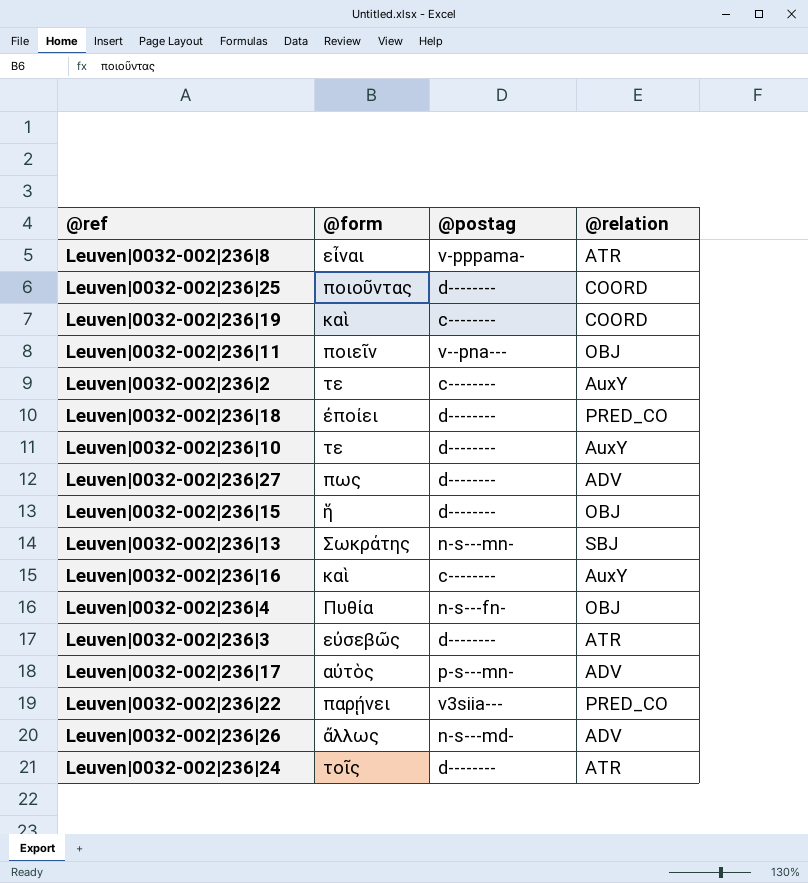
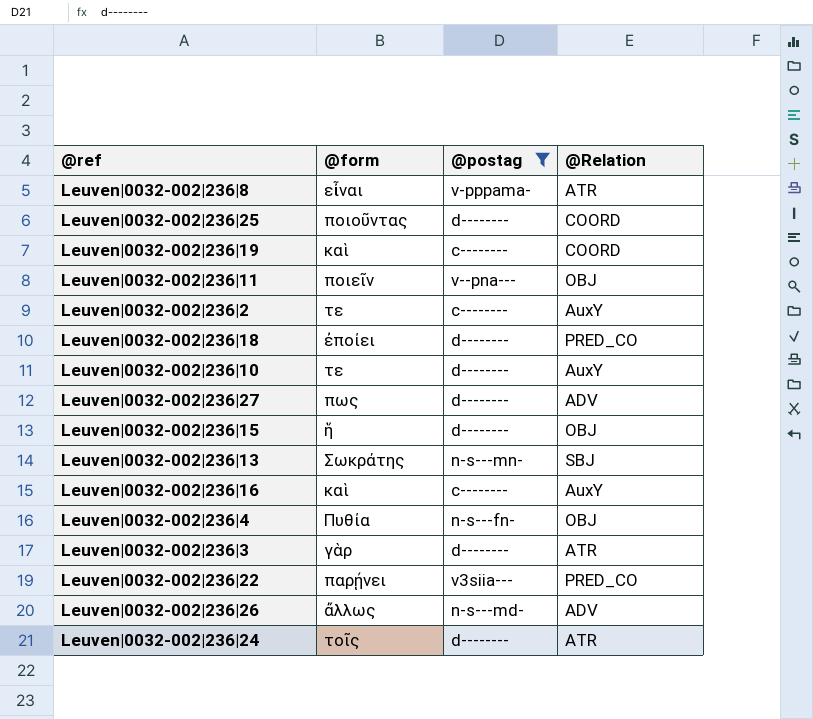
filter: none -> @postag != p-s---mn-
column name: @relation -> @Relation
Leuven|0032-002|236|3 | @form: εὐσεβῶς -> γὰρ

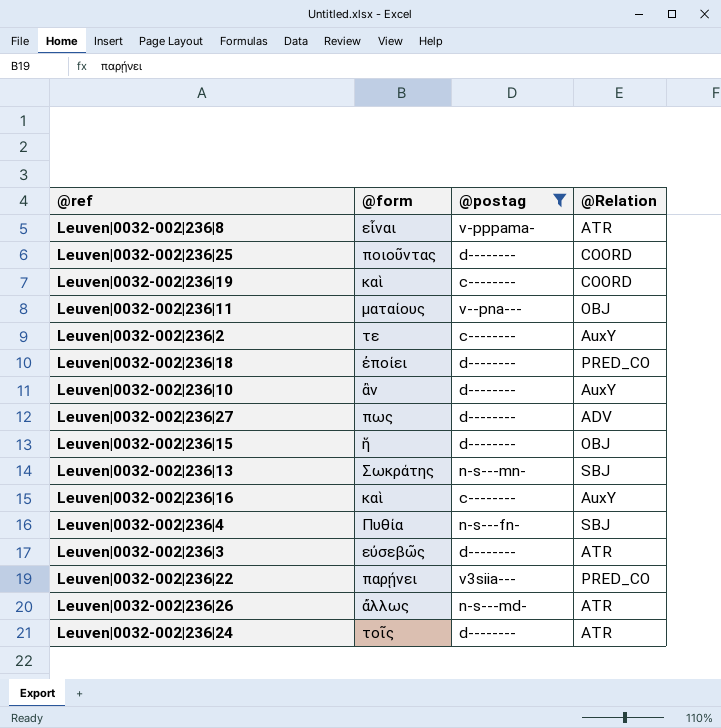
Leuven|0032-002|236|11 | @form: ποιεῖν -> ματαίους
Leuven|0032-002|236|10 | @form: τε -> ἂν
Leuven|0032-002|236|4 | @Relation: OBJ -> SBJ
Leuven|0032-002|236|3 | @form: γὰρ -> εὐσεβῶς
Leuven|0032-002|236|26 | @Relation: ADV -> ATR

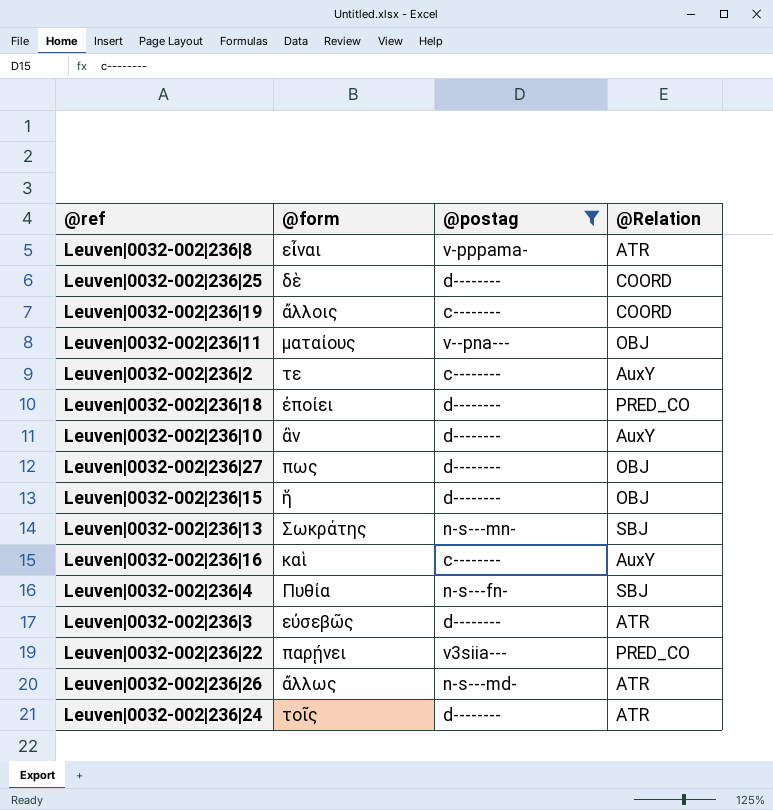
Leuven|0032-002|236|25 | @form: ποιοῦντας -> δὲ
Leuven|0032-002|236|19 | @form: καὶ -> ἄλλοις
Leuven|0032-002|236|27 | @Relation: ADV -> OBJ

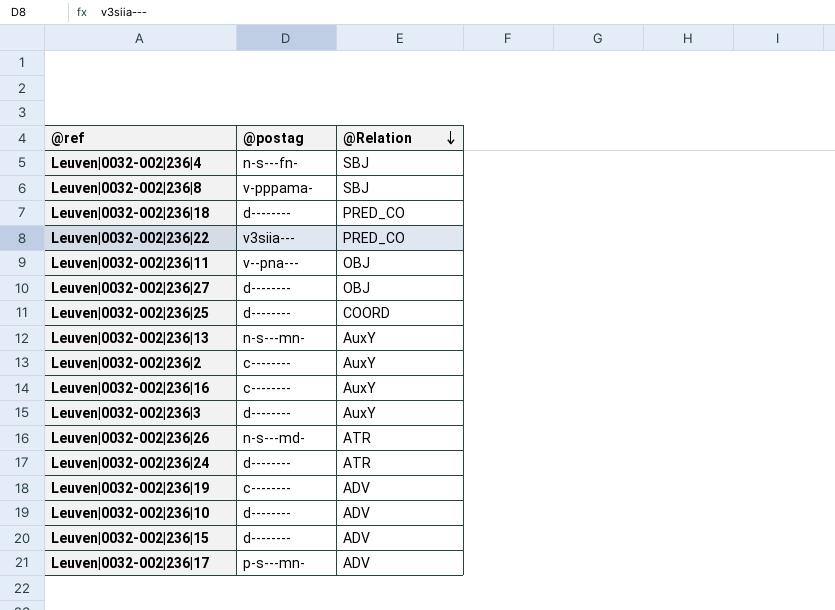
filter: @postag != p-s---mn- -> none
row order: none -> @Relation descending
column @form | position: 2 -> none
Leuven|0032-002|236|8 | @Relation: ATR -> SBJ
Leuven|0032-002|236|13 | @Relation: SBJ -> AuxY
Leuven|0032-002|236|3 | @Relation: ATR -> AuxY
Leuven|0032-002|236|19 | @Relation: COORD -> ADV
Leuven|0032-002|236|10 | @Relation: AuxY -> ADV
Leuven|0032-002|236|15 | @Relation: OBJ -> ADV

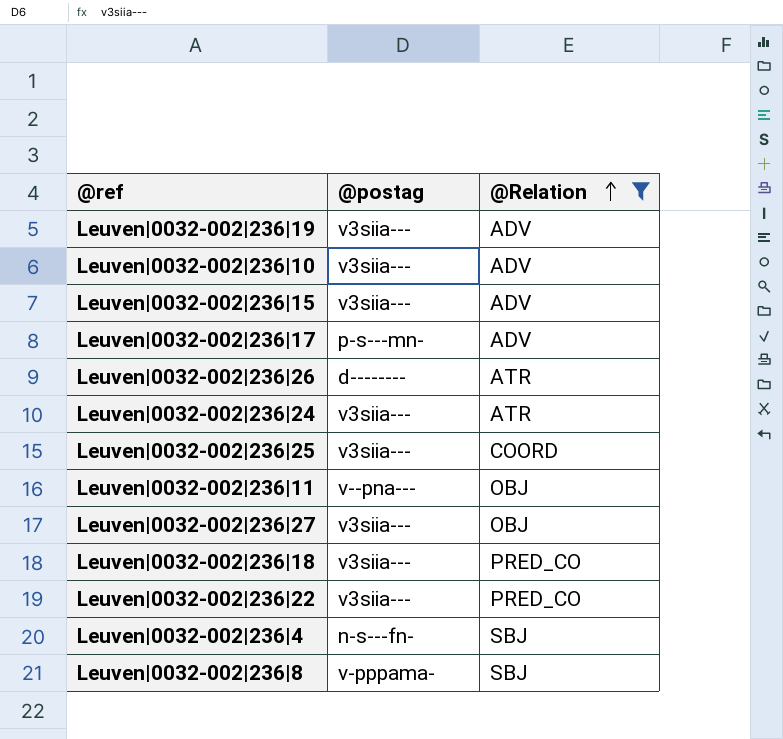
filter: none -> @Relation != AuxY
row order: @Relation descending -> @Relation ascending
Leuven|0032-002|236|19 | @postag: c-------- -> v3siia---
Leuven|0032-002|236|10 | @postag: d-------- -> v3siia---
Leuven|0032-002|236|15 | @postag: d-------- -> v3siia---
Leuven|0032-002|236|26 | @postag: n-s---md- -> d--------
Leuven|0032-002|236|24 | @postag: d-------- -> v3siia---
Leuven|0032-002|236|25 | @postag: d-------- -> v3siia---
Leuven|0032-002|236|27 | @postag: d-------- -> v3siia---
Leuven|0032-002|236|18 | @postag: d-------- -> v3siia---

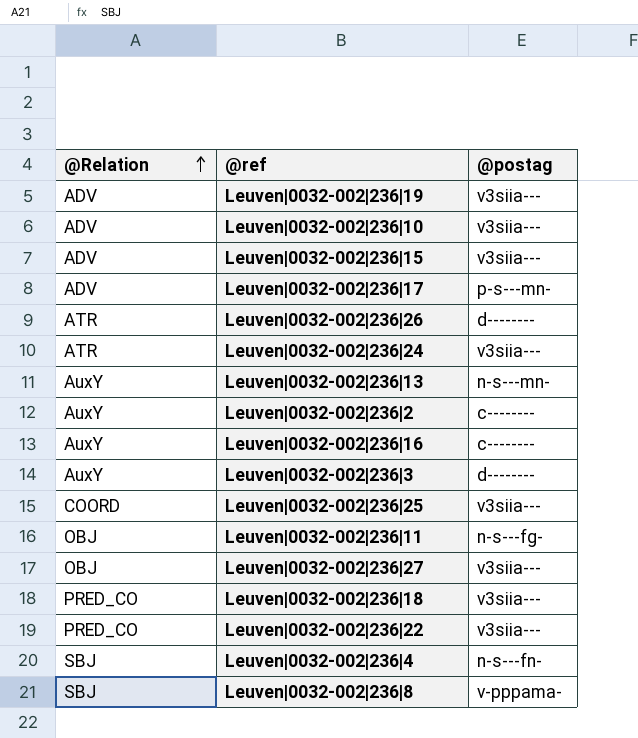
filter: @Relation != AuxY -> none
column @Relation | position: 3 -> 1
Leuven|0032-002|236|11 | @postag: v--pna--- -> n-s---fg-

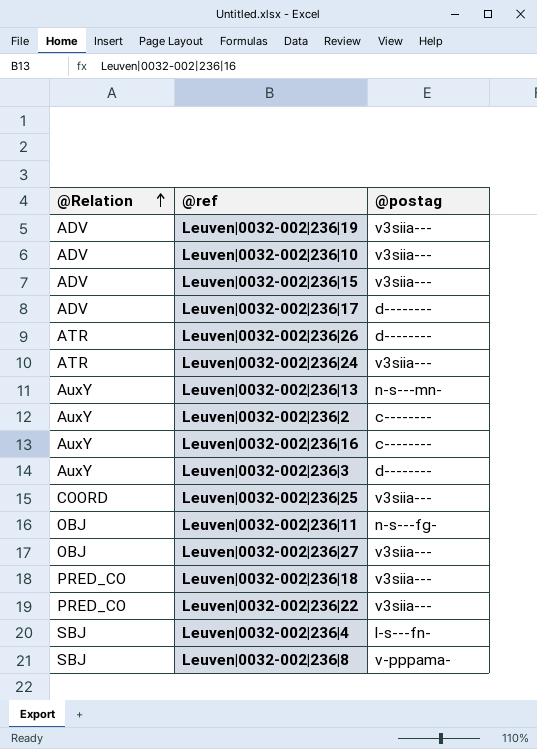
Leuven|0032-002|236|17 | @postag: p-s---mn- -> d--------
Leuven|0032-002|236|4 | @postag: n-s---fn- -> l-s---fn-

